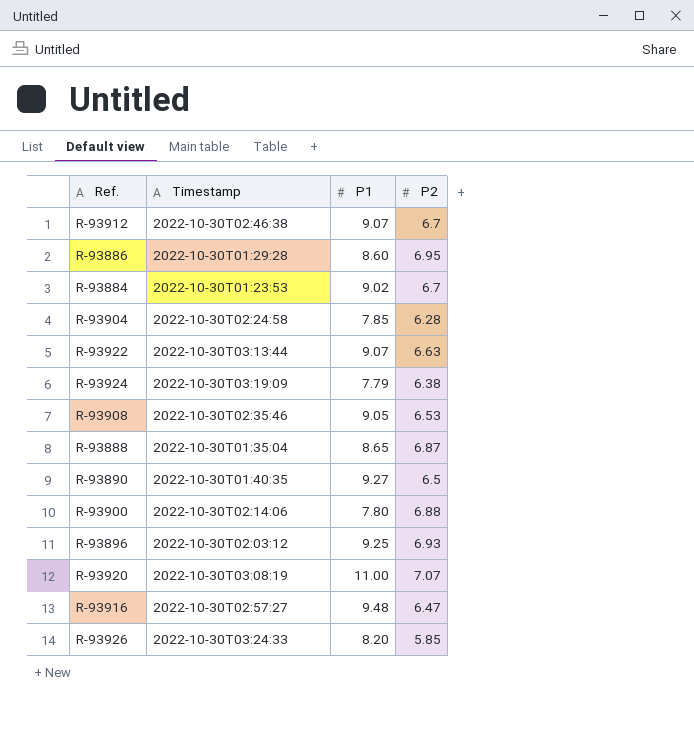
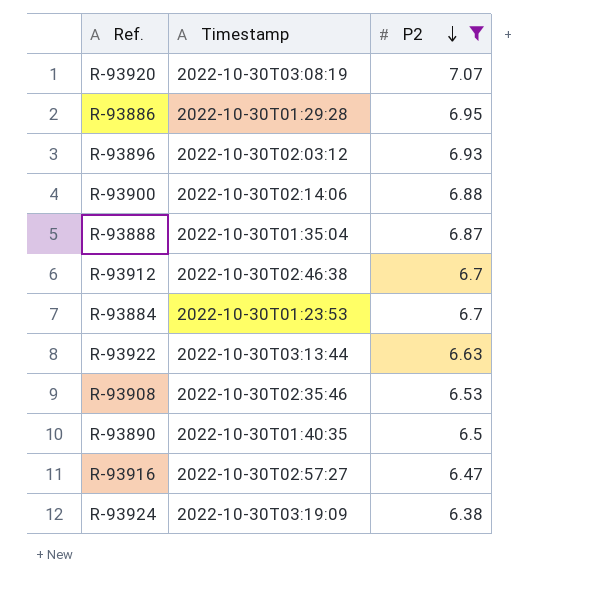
filter: none -> P2 >= 6.38
row order: none -> P2 descending
column P1 | position: 3 -> none

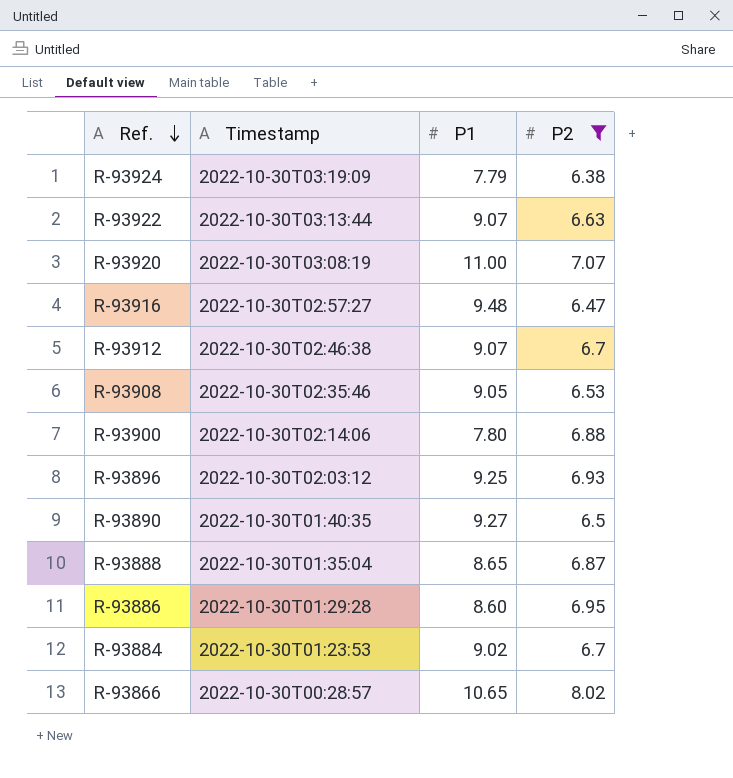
row order: P2 descending -> Ref. descending
column P1 | position: none -> 3
row R-93866: none -> 2022-10-30T00:28:57 | 10.65 | 8.02

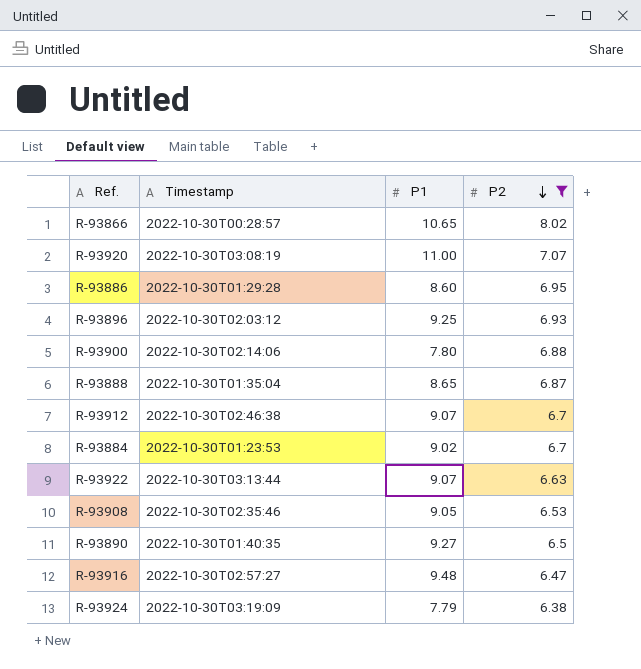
row order: Ref. descending -> P2 descending

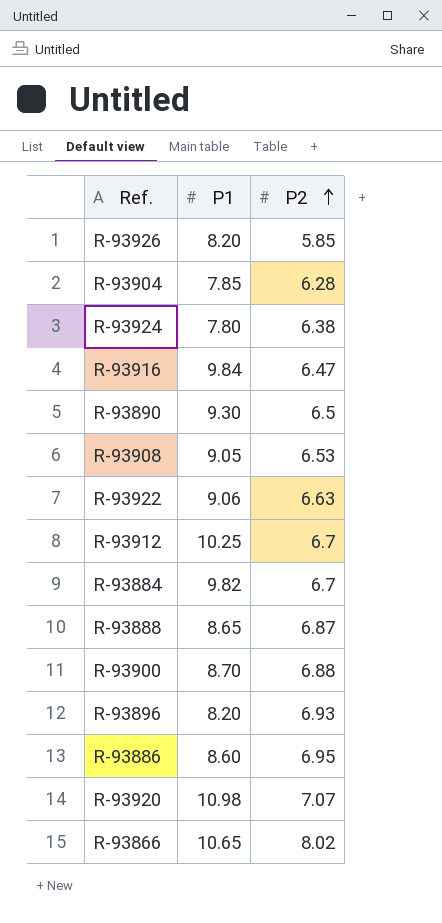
filter: P2 >= 6.38 -> none
row order: P2 descending -> P2 ascending
column Timestamp | position: 2 -> none
R-93924 | P1: 7.79 -> 7.80
R-93916 | P1: 9.48 -> 9.84
R-93890 | P1: 9.27 -> 9.30
R-93922 | P1: 9.07 -> 9.06
R-93912 | P1: 9.07 -> 10.25
R-93884 | P1: 9.02 -> 9.82
R-93900 | P1: 7.80 -> 8.70
R-93896 | P1: 9.25 -> 8.20
R-93920 | P1: 11.00 -> 10.98

